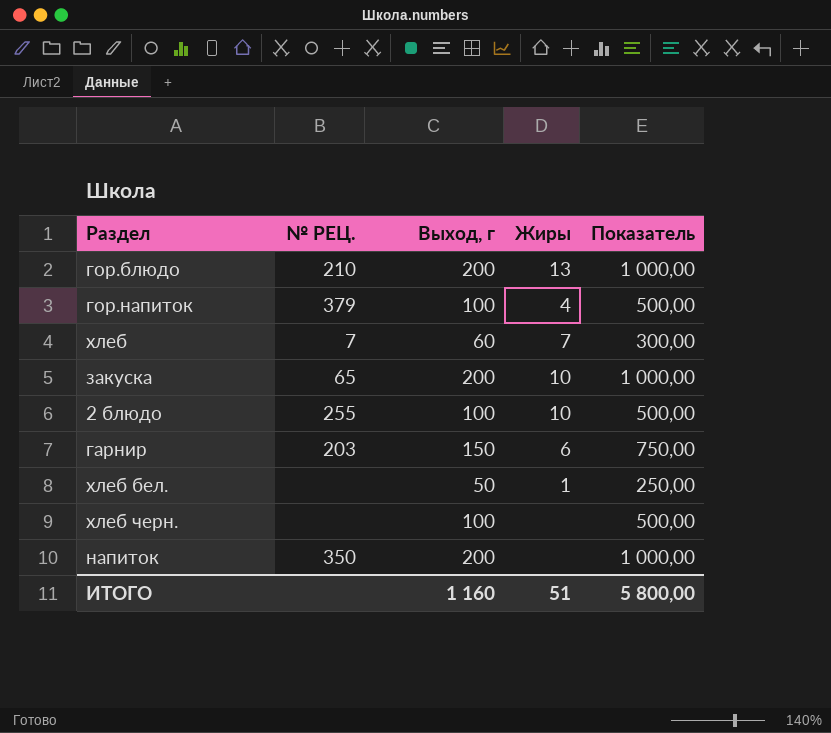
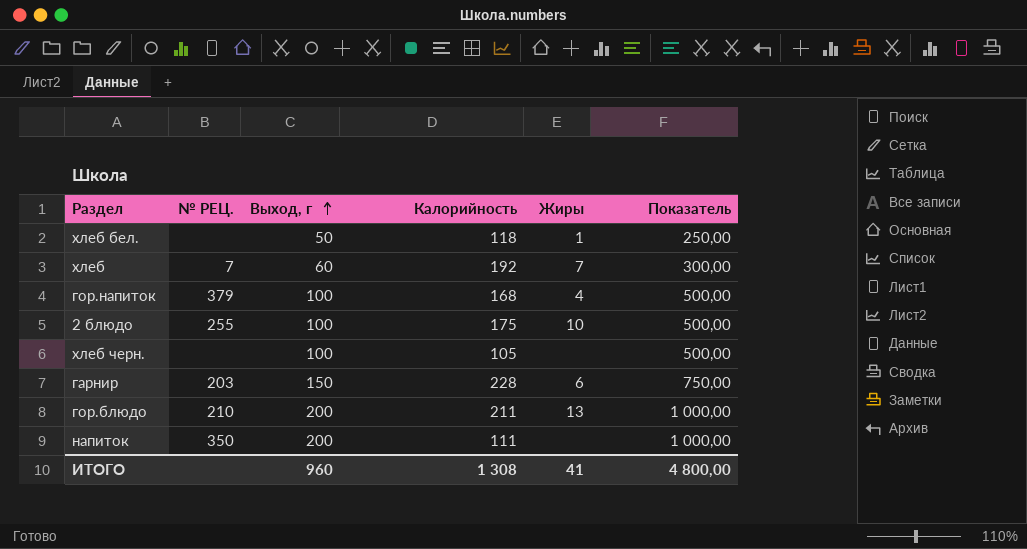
row order: none -> Выход, г ascending
column Калорийность | position: none -> 4
row закуска: 65 | 200 | 10 | 1 000,00 -> none
ИТОГО | Выход, г: 1 160 -> 960
ИТОГО | Жиры: 51 -> 41
ИТОГО | Показатель: 5 800,00 -> 4 800,00

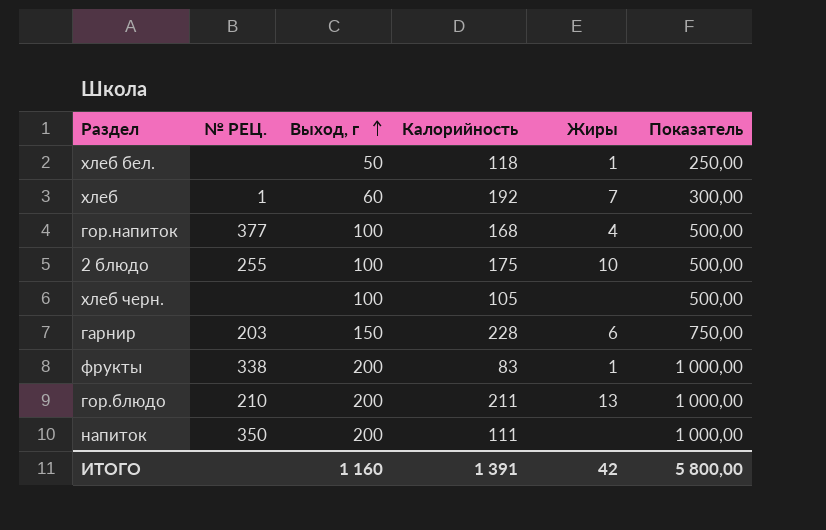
хлеб | № РЕЦ.: 7 -> 1
гор.напиток | № РЕЦ.: 379 -> 377
row фрукты: none -> 338 | 200 | 83 | 1 | 1 000,00
ИТОГО | Выход, г: 960 -> 1 160
ИТОГО | Калорийность: 1 308 -> 1 391
ИТОГО | Жиры: 41 -> 42
ИТОГО | Показатель: 4 800,00 -> 5 800,00

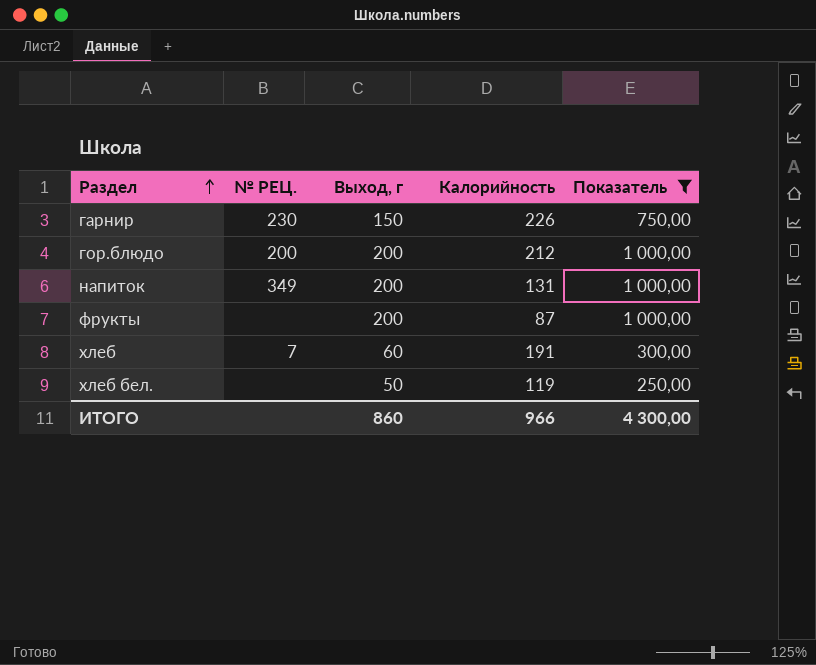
filter: none -> Показатель != 500,00
row order: Выход, г ascending -> Раздел ascending
column Жиры | position: 5 -> none
гарнир | № РЕЦ.: 203 -> 230
гарнир | Калорийность: 228 -> 226
гор.блюдо | № РЕЦ.: 210 -> 200
гор.блюдо | Калорийность: 211 -> 212
напиток | № РЕЦ.: 350 -> 349
напиток | Калорийность: 111 -> 131
фрукты | № РЕЦ.: 338 -> none
фрукты | Калорийность: 83 -> 87
хлеб | № РЕЦ.: 1 -> 7
хлеб | Калорийность: 192 -> 191
хлеб бел. | Калорийность: 118 -> 119
ИТОГО | Выход, г: 1 160 -> 860
ИТОГО | Калорийность: 1 391 -> 966
ИТОГО | Показатель: 5 800,00 -> 4 300,00

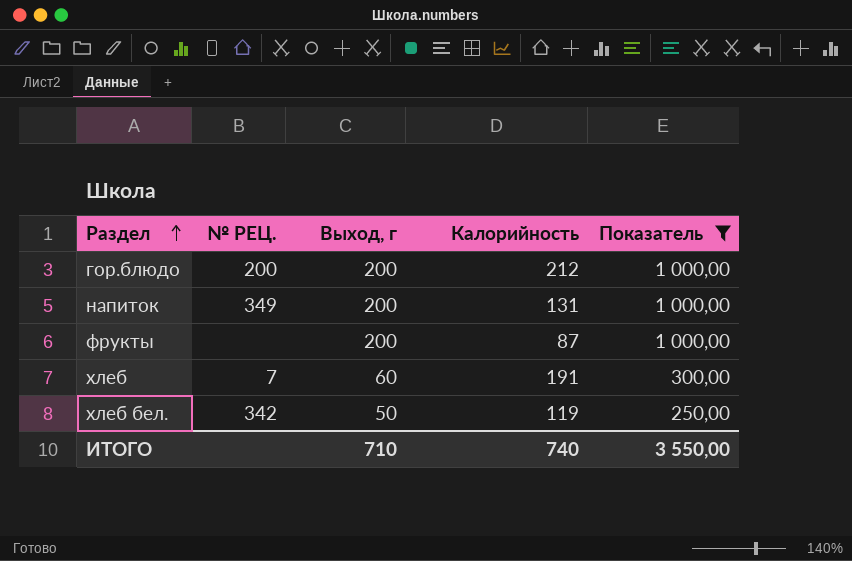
row гарнир: 230 | 150 | 226 | 750,00 -> none
хлеб бел. | № РЕЦ.: none -> 342
ИТОГО | Выход, г: 860 -> 710
ИТОГО | Калорийность: 966 -> 740
ИТОГО | Показатель: 4 300,00 -> 3 550,00

